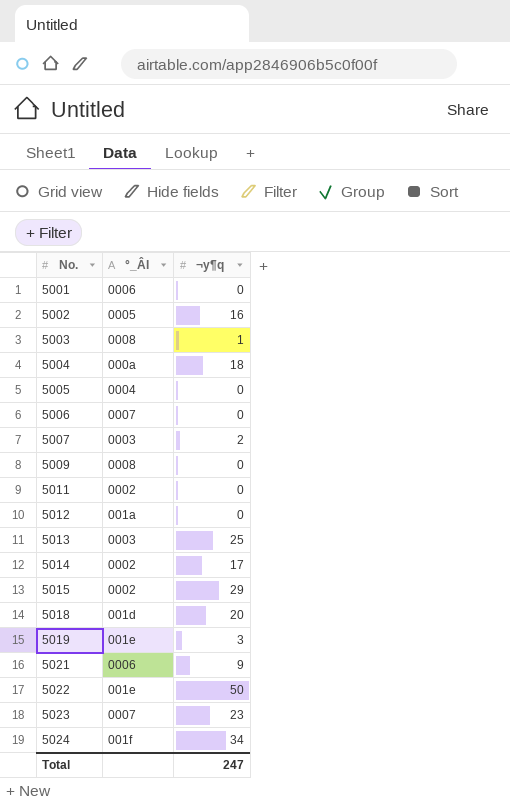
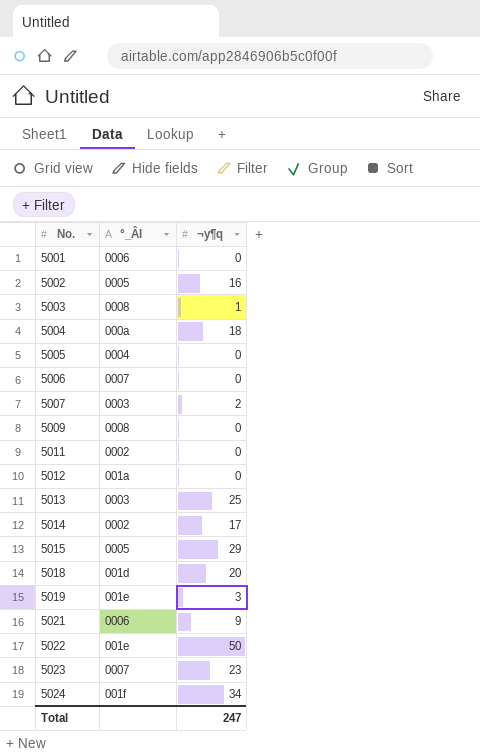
5015 | °_ÂI: 0002 -> 0005

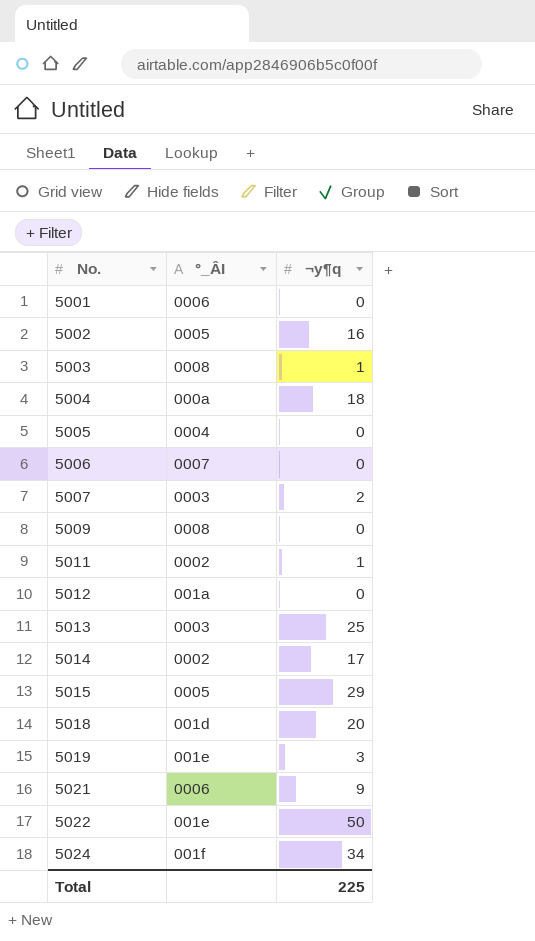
row 5023: 0007 | 23 -> none
5011 | ¬y¶q: 0 -> 1
Total | ¬y¶q: 247 -> 225

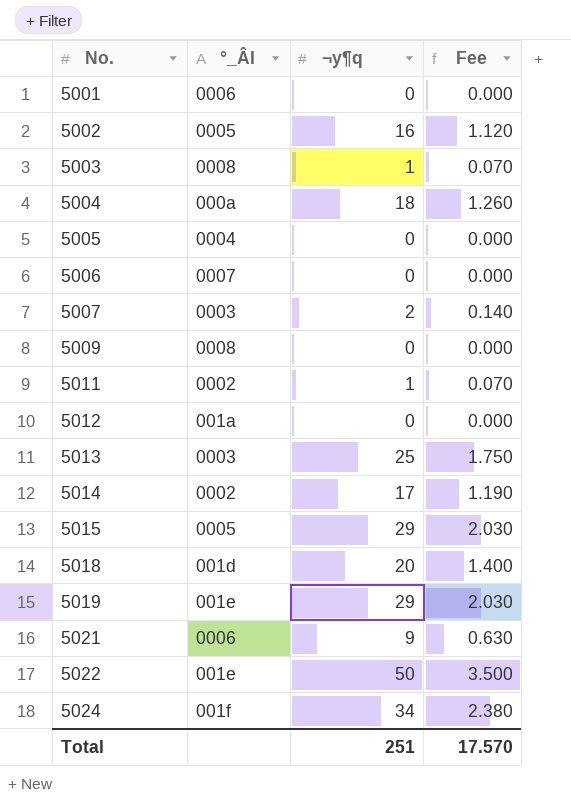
column Fee | formula: none -> [¬y¶q] * 0.07
5019 | ¬y¶q: 3 -> 29
Total | ¬y¶q: 225 -> 251

